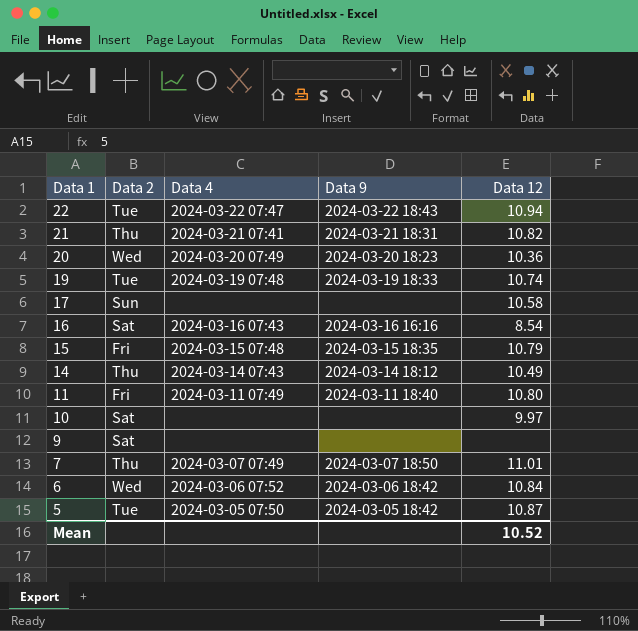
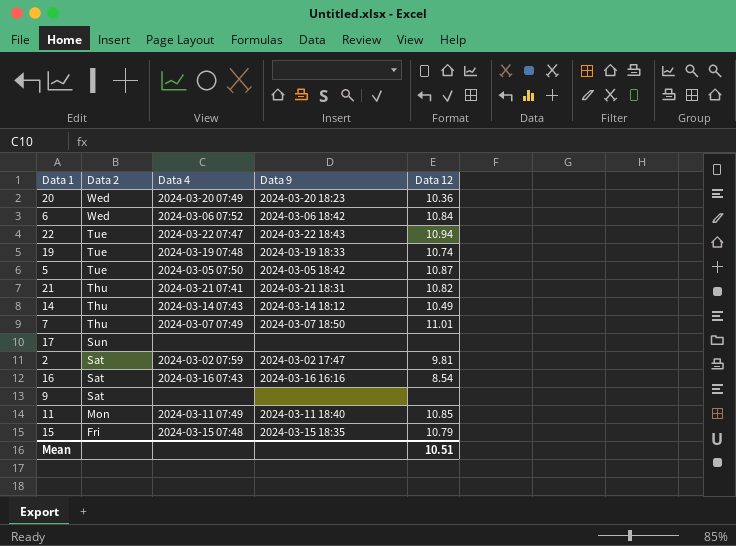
row order: Data 1 descending -> Data 2 descending
row 10: Sat | none | none | 9.97 -> none
17 | Data 12: 10.58 -> none
row 2: none -> Sat | 2024-03-02 07:59 | 2024-03-02 17:47 | 9.81
11 | Data 2: Fri -> Mon
11 | Data 12: 10.80 -> 10.85
Mean | Data 12: 10.52 -> 10.51

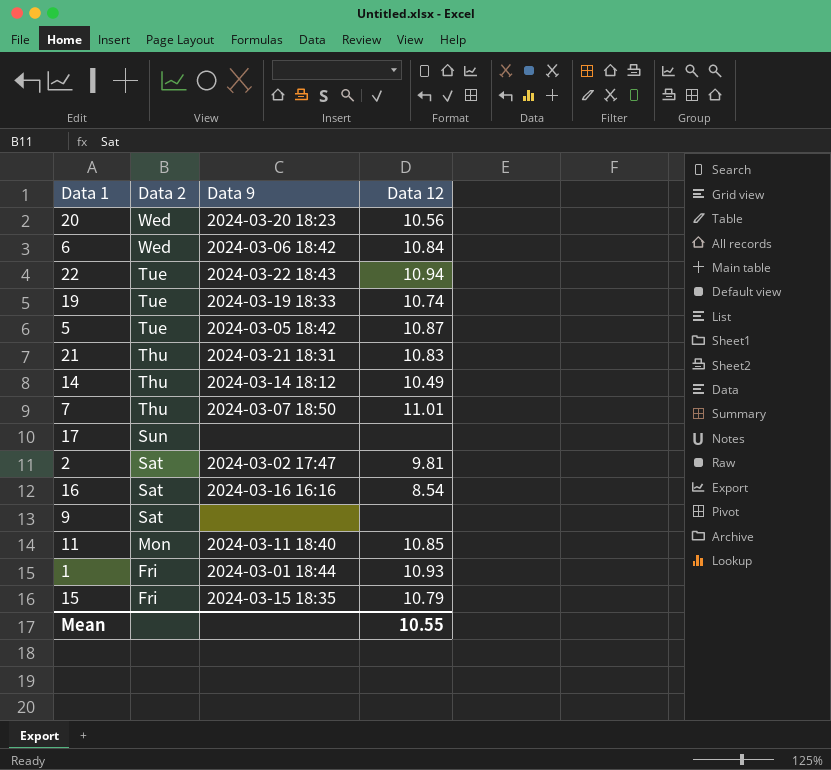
column Data 4 | position: 3 -> none
20 | Data 12: 10.36 -> 10.56
21 | Data 12: 10.82 -> 10.83
row 1: none -> Fri | 2024-03-01 18:44 | 10.93
Mean | Data 12: 10.51 -> 10.55

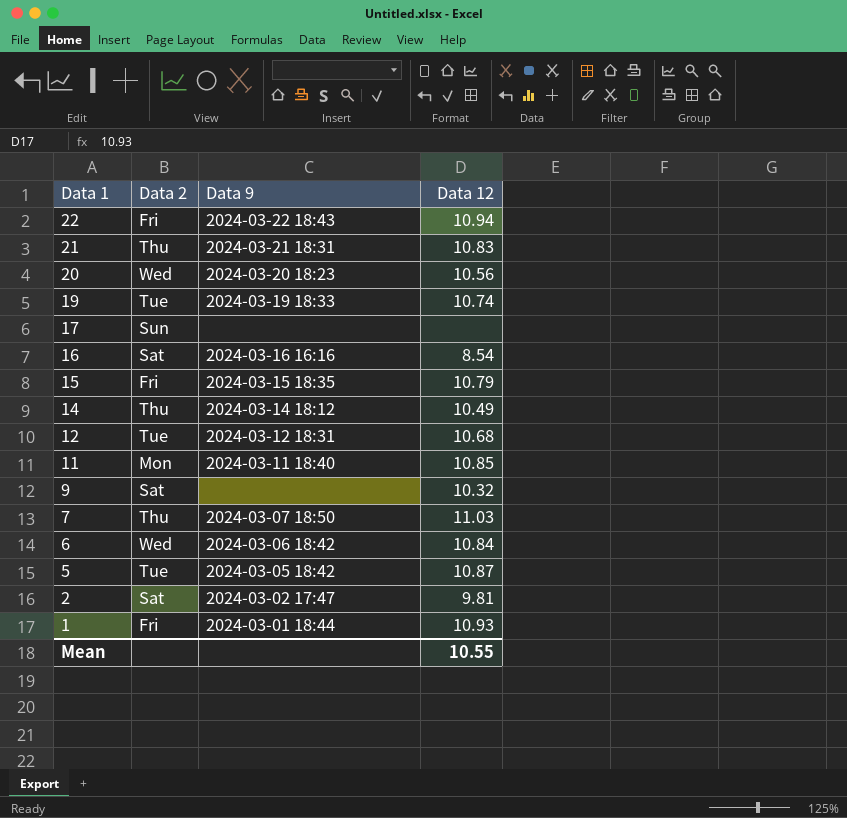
row order: Data 2 descending -> Data 1 descending
22 | Data 2: Tue -> Fri
row 12: none -> Tue | 2024-03-12 18:31 | 10.68
9 | Data 12: none -> 10.32
7 | Data 12: 11.01 -> 11.03

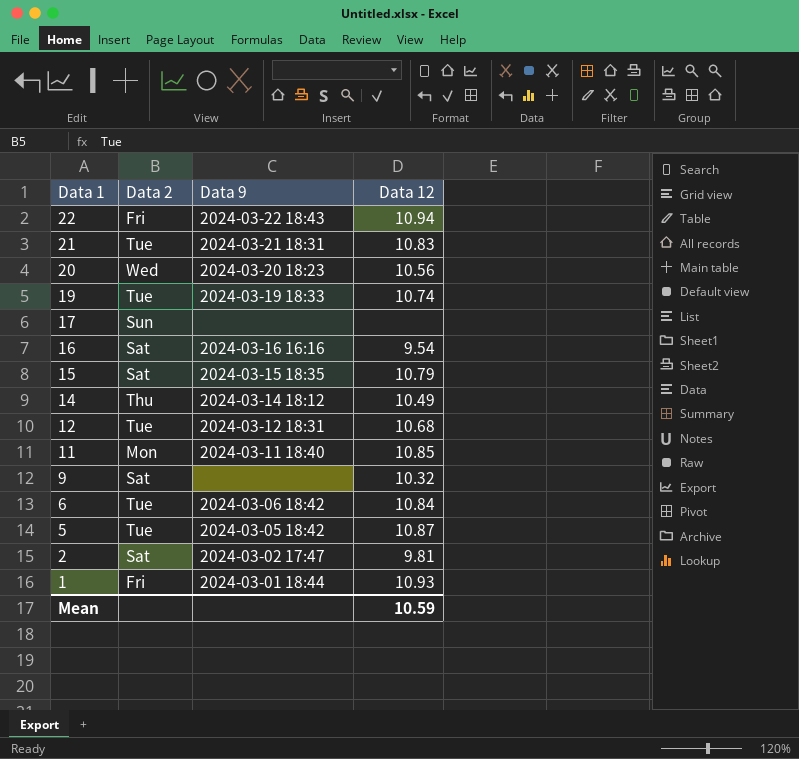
row 7: Thu | 2024-03-07 18:50 | 11.03 -> none
21 | Data 2: Thu -> Tue
16 | Data 12: 8.54 -> 9.54
15 | Data 2: Fri -> Sat
6 | Data 2: Wed -> Tue
Mean | Data 12: 10.55 -> 10.59

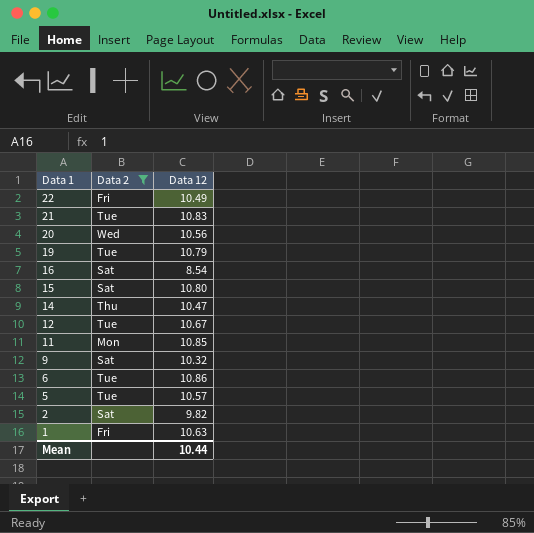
filter: none -> Data 2 != Sun
column Data 9 | position: 3 -> none
22 | Data 12: 10.94 -> 10.49
19 | Data 12: 10.74 -> 10.79
16 | Data 12: 9.54 -> 8.54
15 | Data 12: 10.79 -> 10.80
14 | Data 12: 10.49 -> 10.47
12 | Data 12: 10.68 -> 10.67
6 | Data 12: 10.84 -> 10.86
5 | Data 12: 10.87 -> 10.57
2 | Data 12: 9.81 -> 9.82
1 | Data 12: 10.93 -> 10.63
Mean | Data 12: 10.59 -> 10.44

